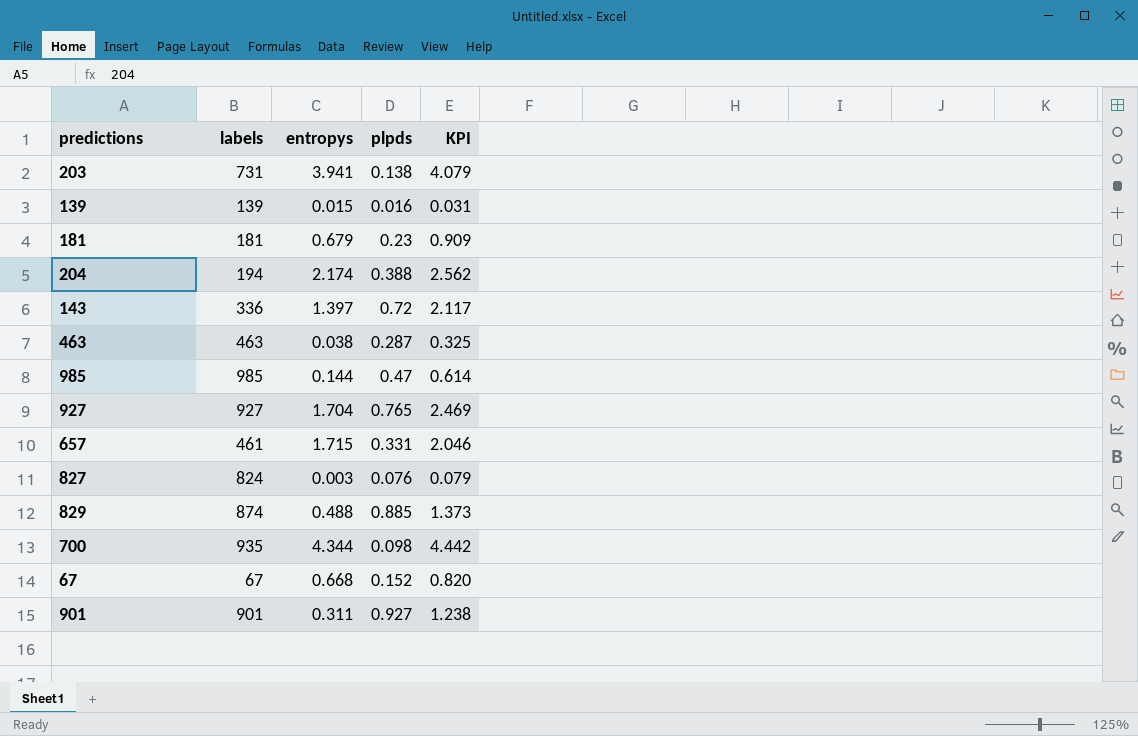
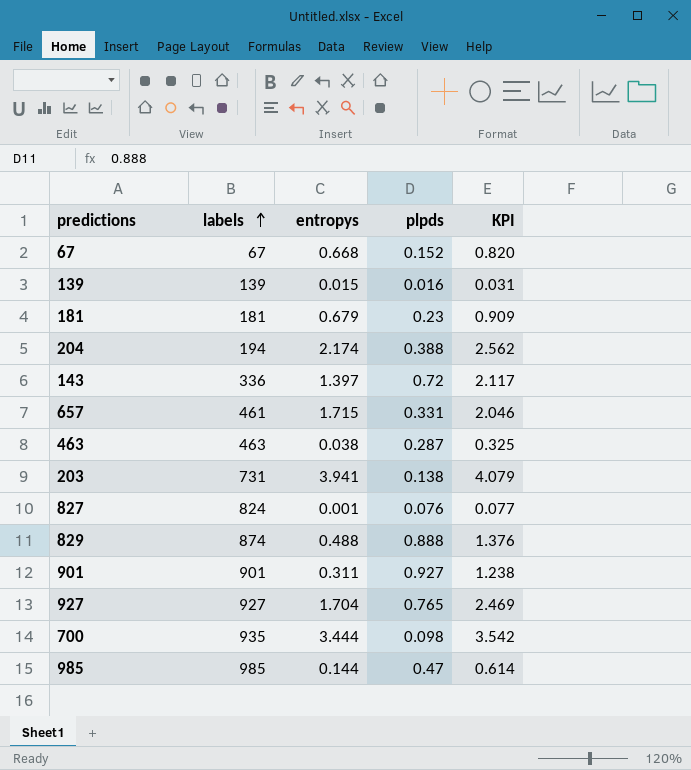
row order: none -> labels ascending
827 | entropys: 0.003 -> 0.001
827 | KPI: 0.079 -> 0.077
829 | plpds: 0.885 -> 0.888
829 | KPI: 1.373 -> 1.376
700 | entropys: 4.344 -> 3.444
700 | KPI: 4.442 -> 3.542

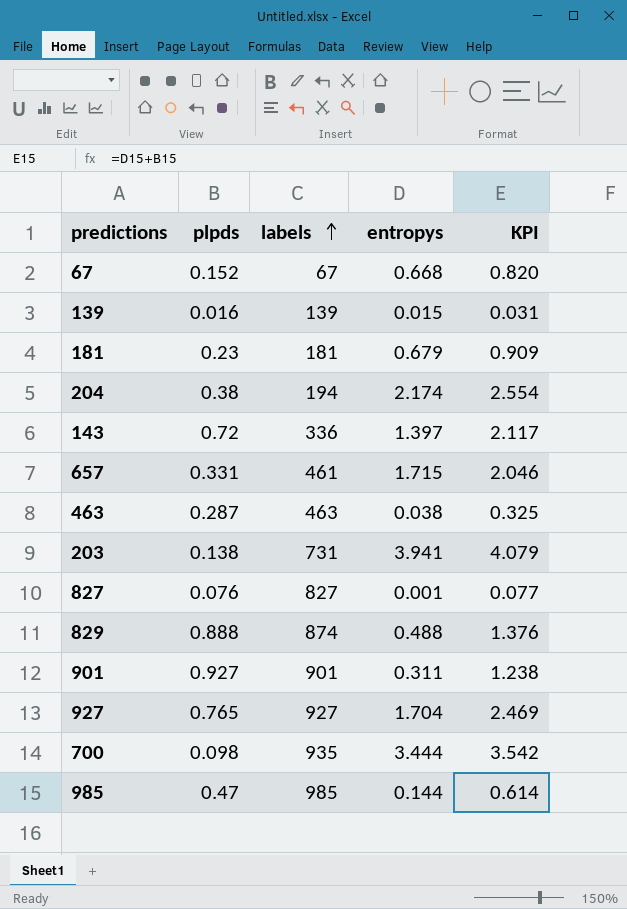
column plpds | position: 4 -> 2
204 | plpds: 0.388 -> 0.38
204 | KPI: 2.562 -> 2.554
827 | labels: 824 -> 827

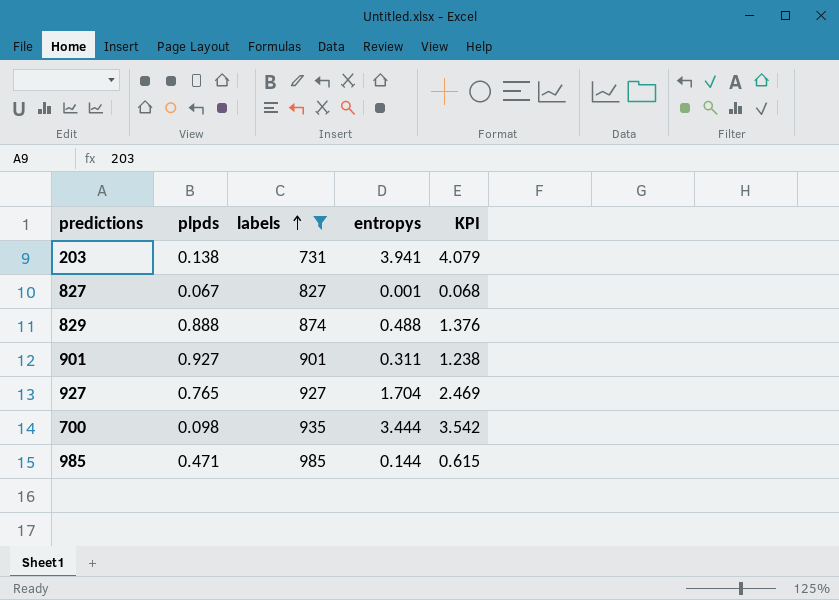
filter: none -> labels >= 731
827 | plpds: 0.076 -> 0.067
827 | KPI: 0.077 -> 0.068
985 | plpds: 0.47 -> 0.471
985 | KPI: 0.614 -> 0.615

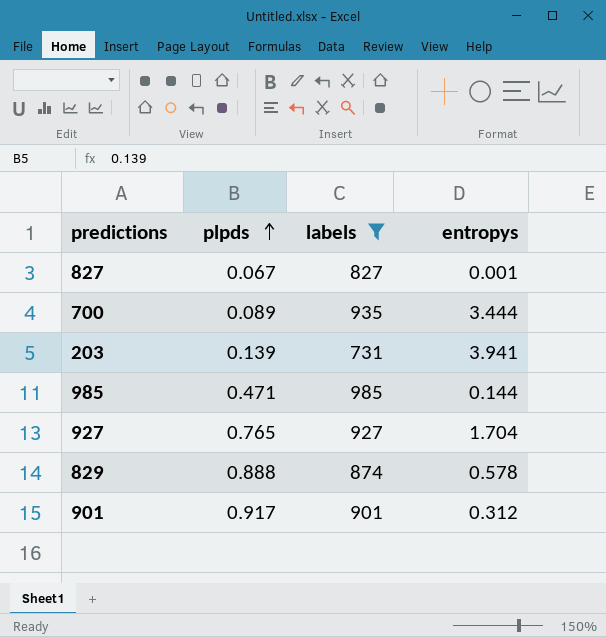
row order: labels ascending -> plpds ascending
column KPI | formula: [plpds] + [entropys] -> none
700 | plpds: 0.098 -> 0.089
203 | plpds: 0.138 -> 0.139
829 | entropys: 0.488 -> 0.578
901 | plpds: 0.927 -> 0.917
901 | entropys: 0.311 -> 0.312

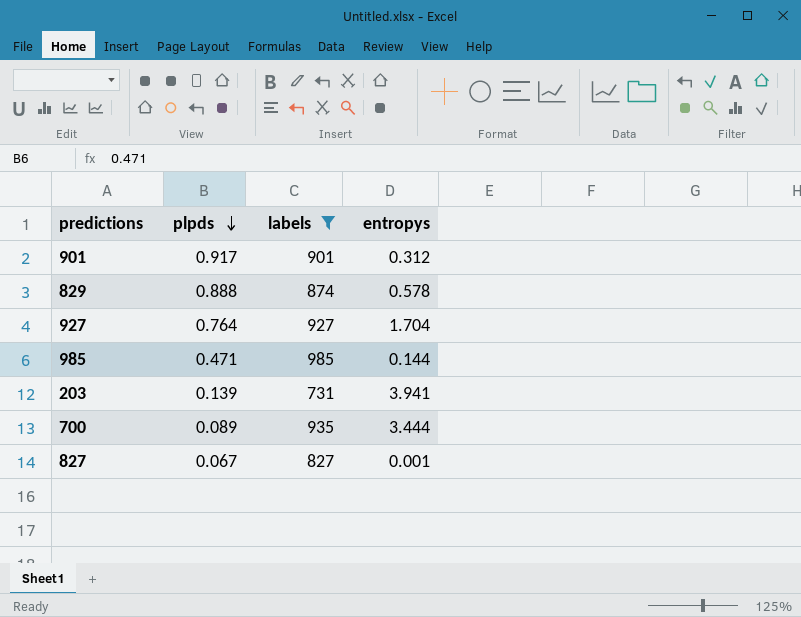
row order: plpds ascending -> plpds descending
927 | plpds: 0.765 -> 0.764

